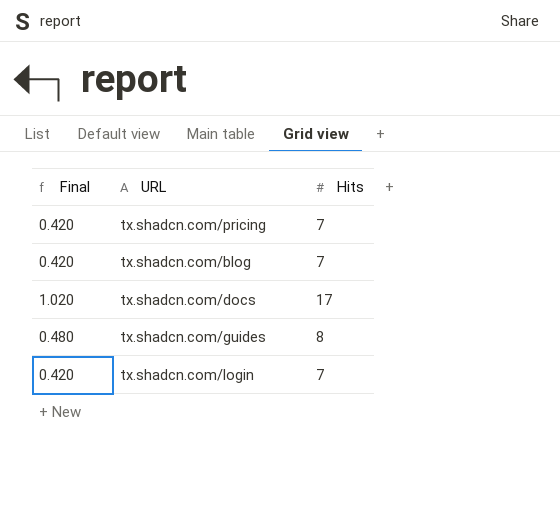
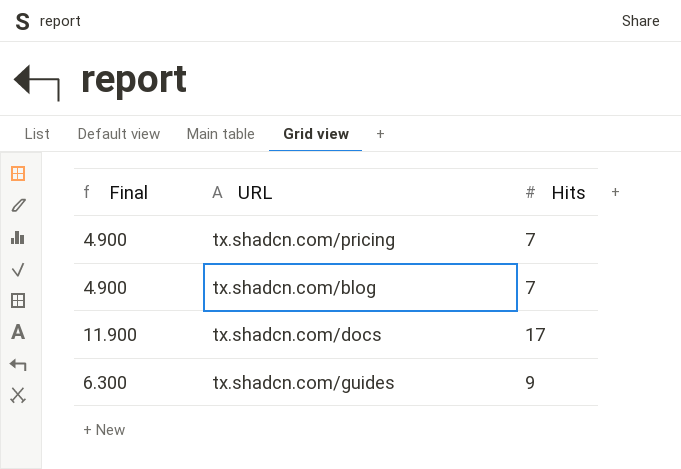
column Final | formula: [Hits] * 0.06 -> [Hits] * 0.7
row tx.shadcn.com/login: 0.420 | 7 -> none
tx.shadcn.com/guides | Hits: 8 -> 9

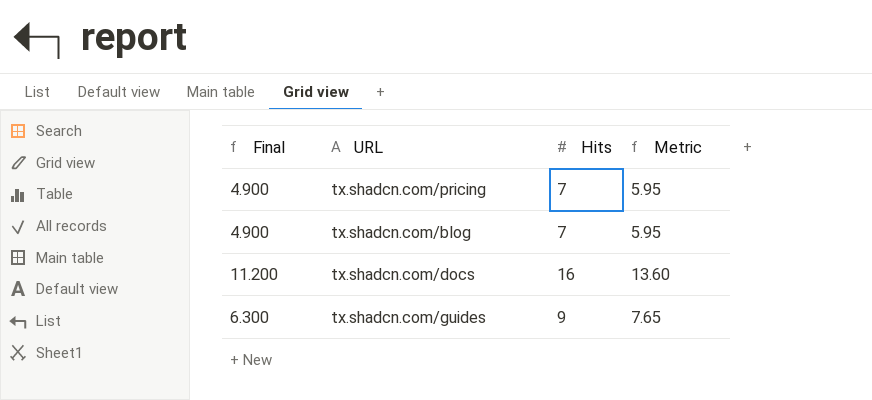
column Metric | formula: none -> [Hits] * 0.85
tx.shadcn.com/docs | Final: 11.900 -> 11.200
tx.shadcn.com/docs | Hits: 17 -> 16

